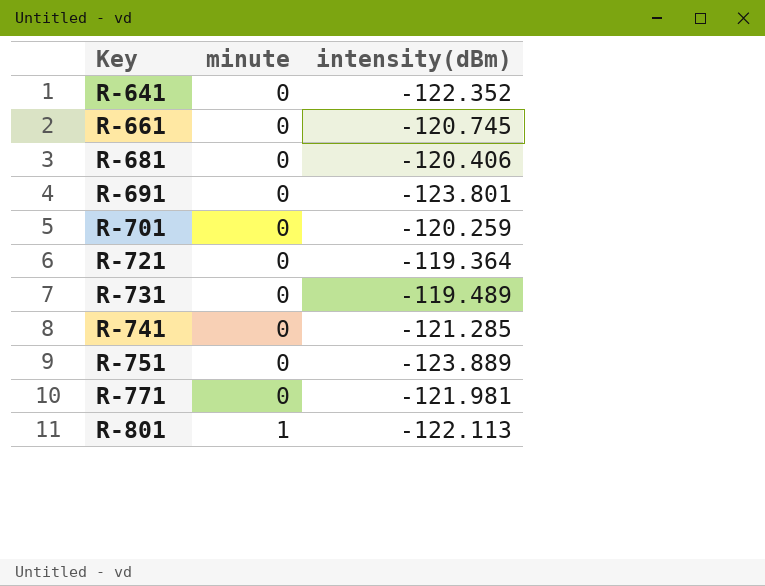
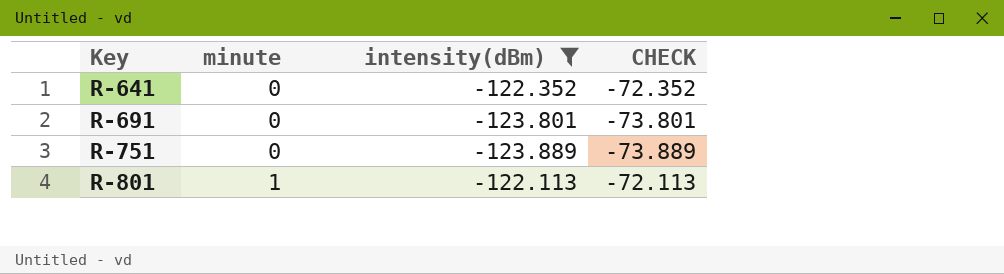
filter: none -> intensity(dBm) <= -122.113
column CHECK | formula: none -> [intensity(dBm)] + 50

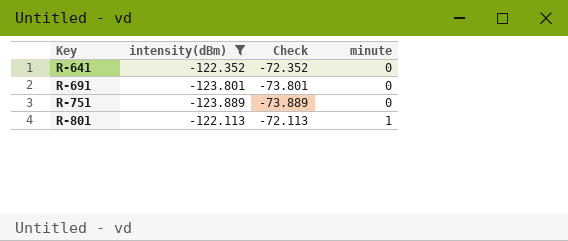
column name: CHECK -> Check
column minute | position: 2 -> 4

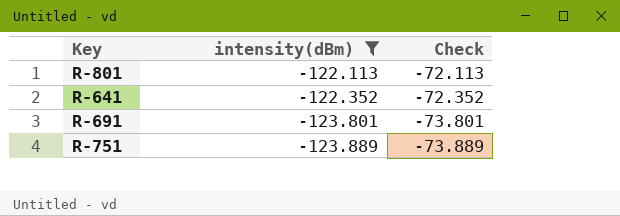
row order: Key ascending -> intensity(dBm) descending
column minute | position: 4 -> none

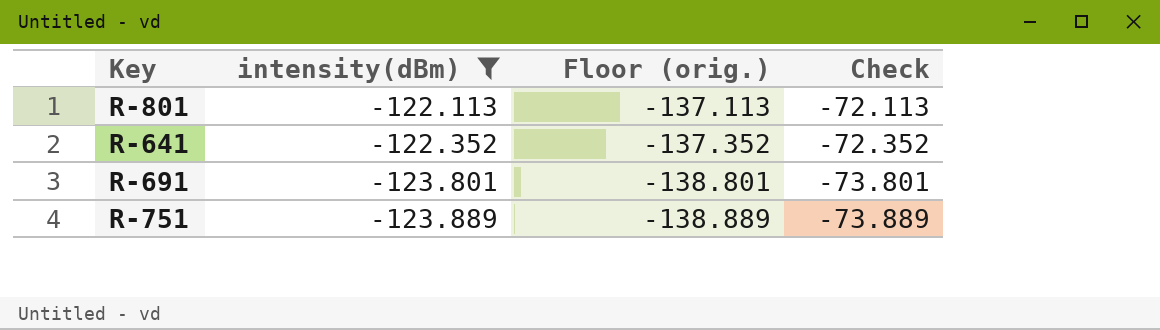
column Floor (orig.) | formula: none -> [intensity(dBm)] - 15

